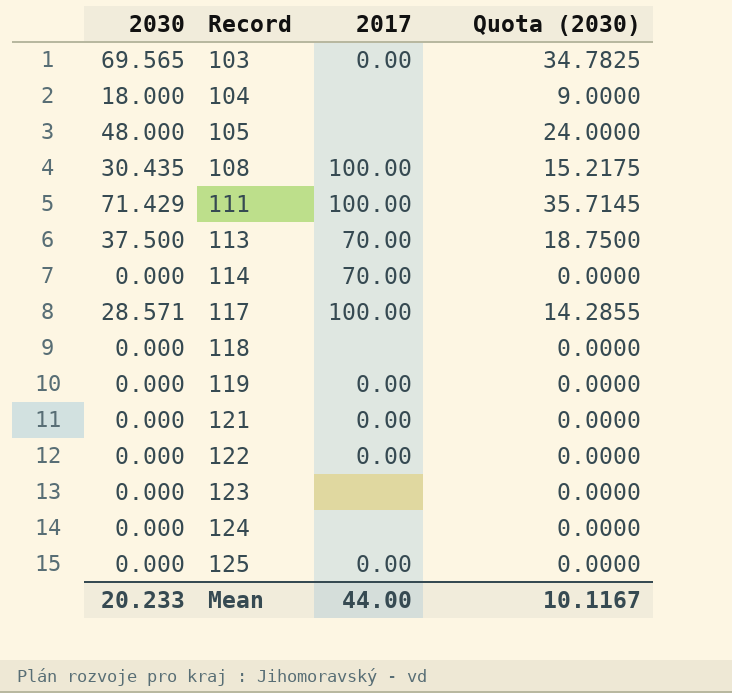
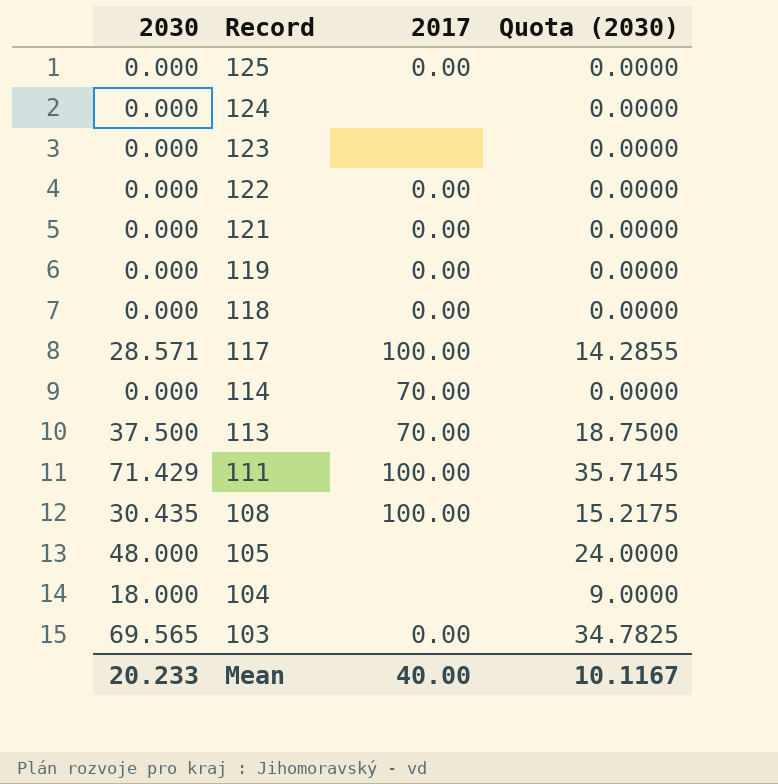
row order: Record ascending -> Record descending
118 | 2017: none -> 0.00
Mean | 2017: 44.00 -> 40.00

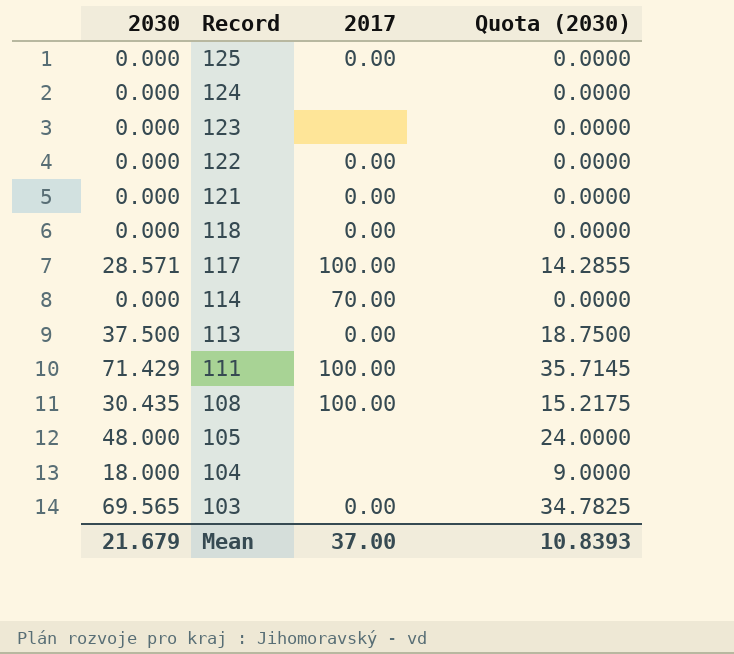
row 119: 0.000 | 0.00 | 0.0000 -> none
113 | 2017: 70.00 -> 0.00
Mean | 2030: 20.233 -> 21.679
Mean | 2017: 40.00 -> 37.00
Mean | Quota (2030): 10.1167 -> 10.8393

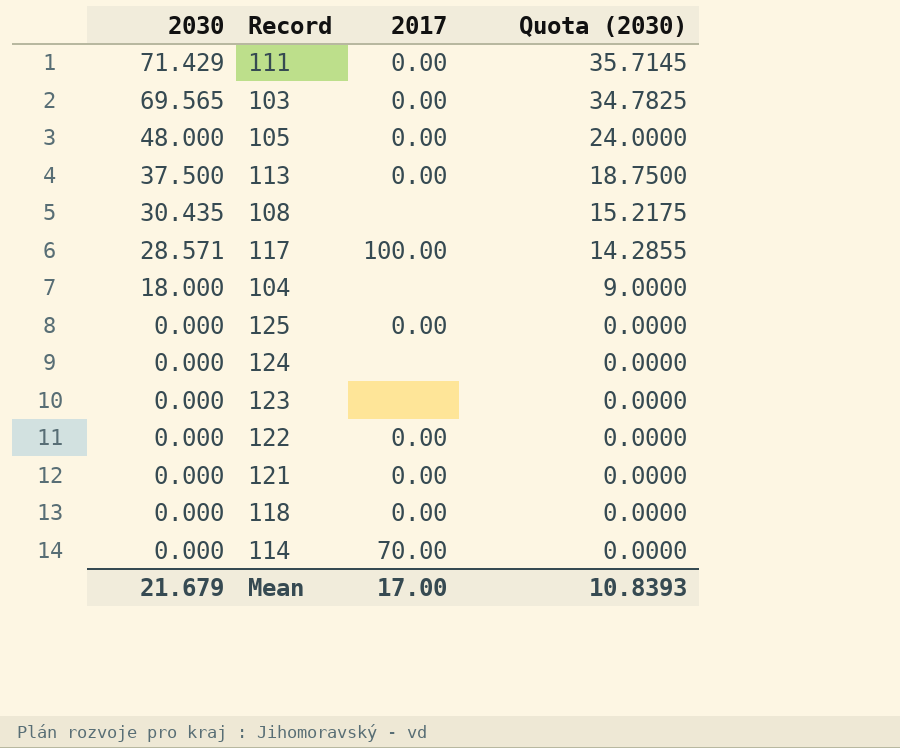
row order: Record descending -> 2030 descending
111 | 2017: 100.00 -> 0.00
105 | 2017: none -> 0.00
108 | 2017: 100.00 -> none
Mean | 2017: 37.00 -> 17.00

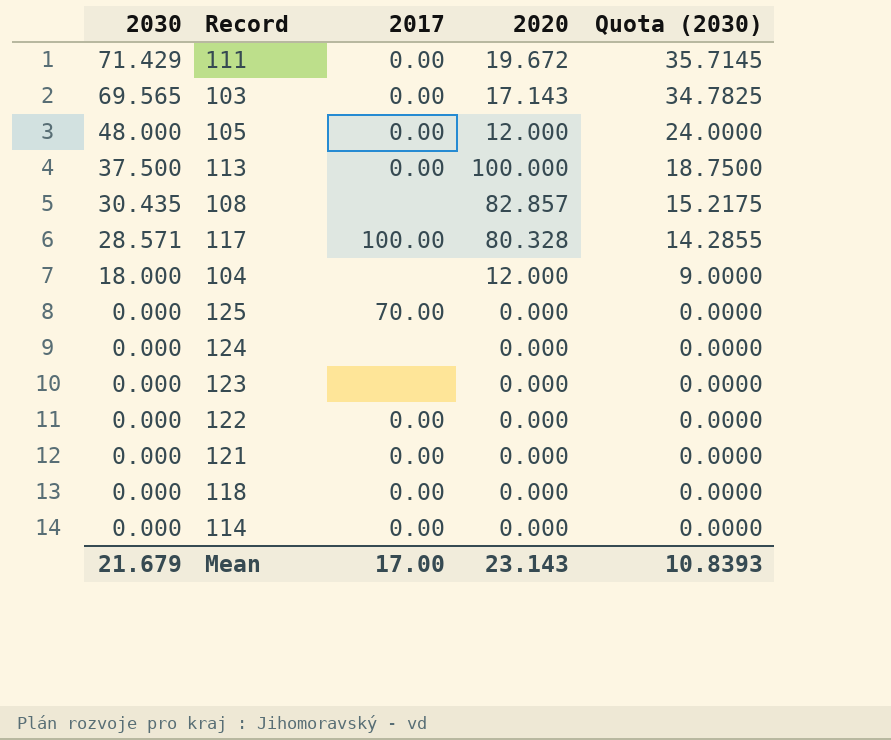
column 2020 | position: none -> 4
125 | 2017: 0.00 -> 70.00
114 | 2017: 70.00 -> 0.00

